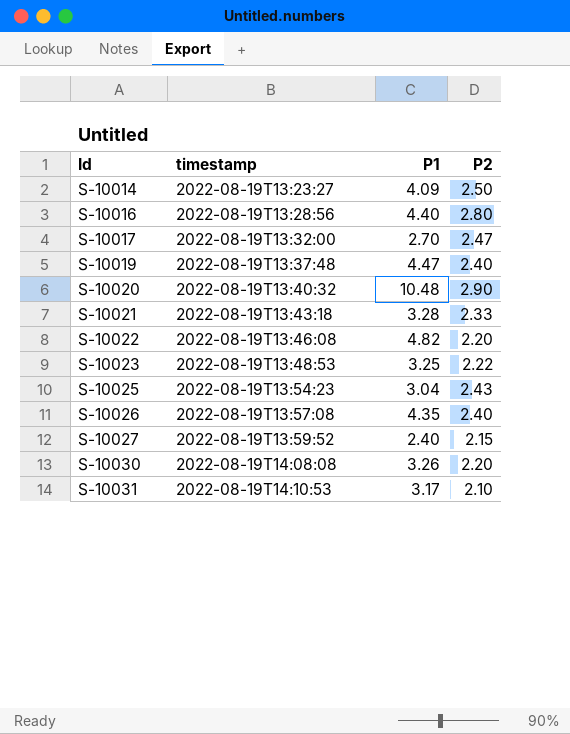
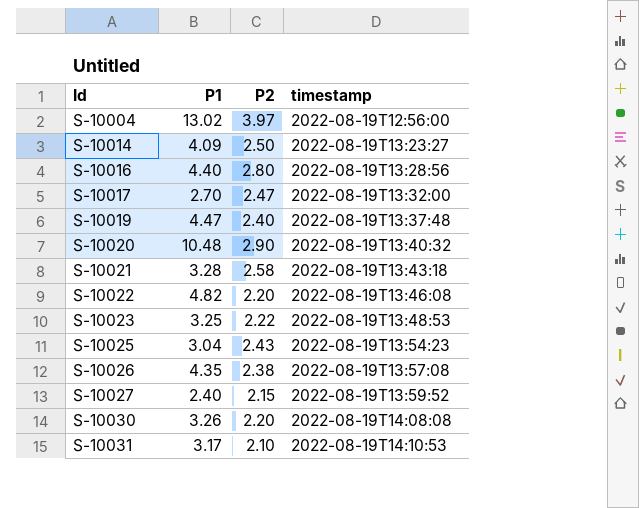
column timestamp | position: 2 -> 4
row S-10004: none -> 13.02 | 3.97 | 2022-08-19T12:56:00
S-10021 | P2: 2.33 -> 2.58
S-10026 | P2: 2.40 -> 2.38

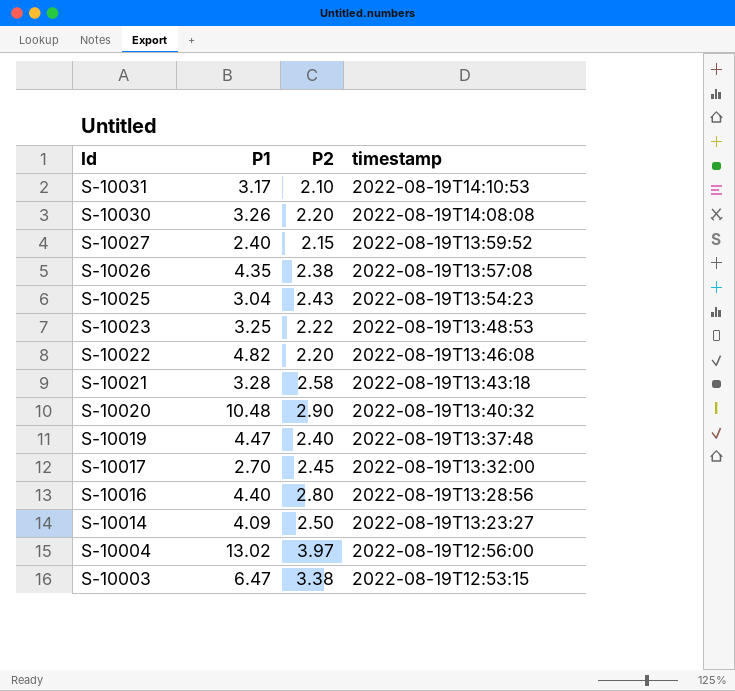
row order: Id ascending -> Id descending
S-10017 | P2: 2.47 -> 2.45
row S-10003: none -> 6.47 | 3.38 | 2022-08-19T12:53:15

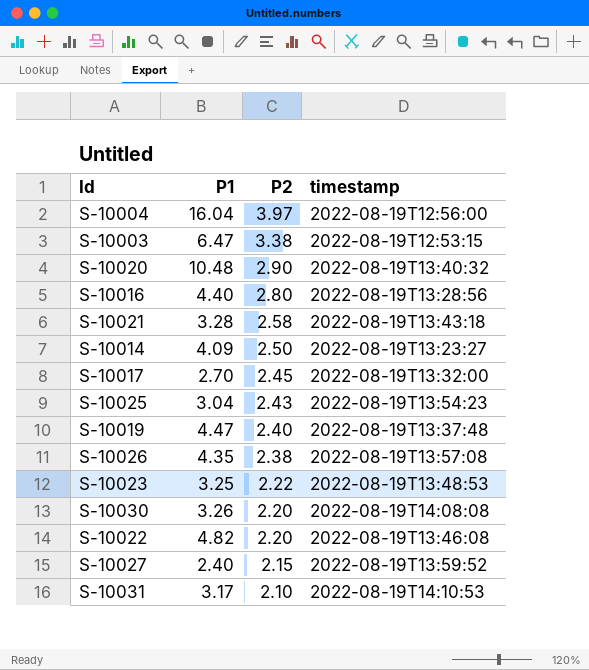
row order: Id descending -> P2 descending
S-10004 | P1: 13.02 -> 16.04

